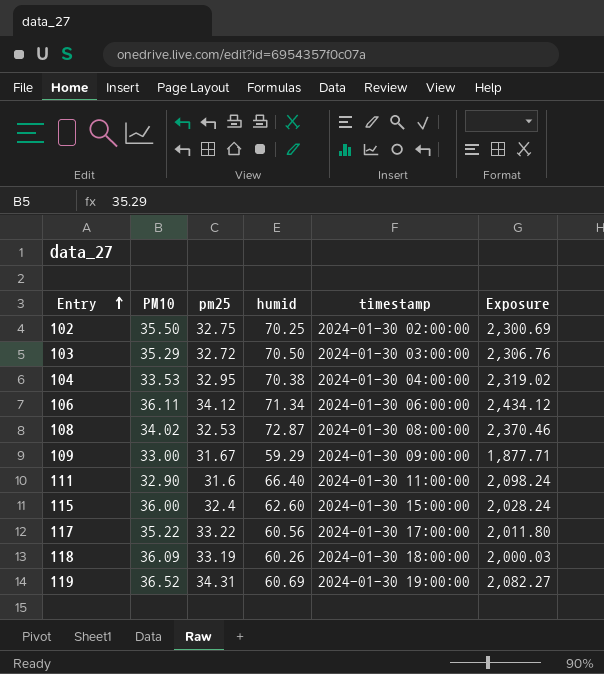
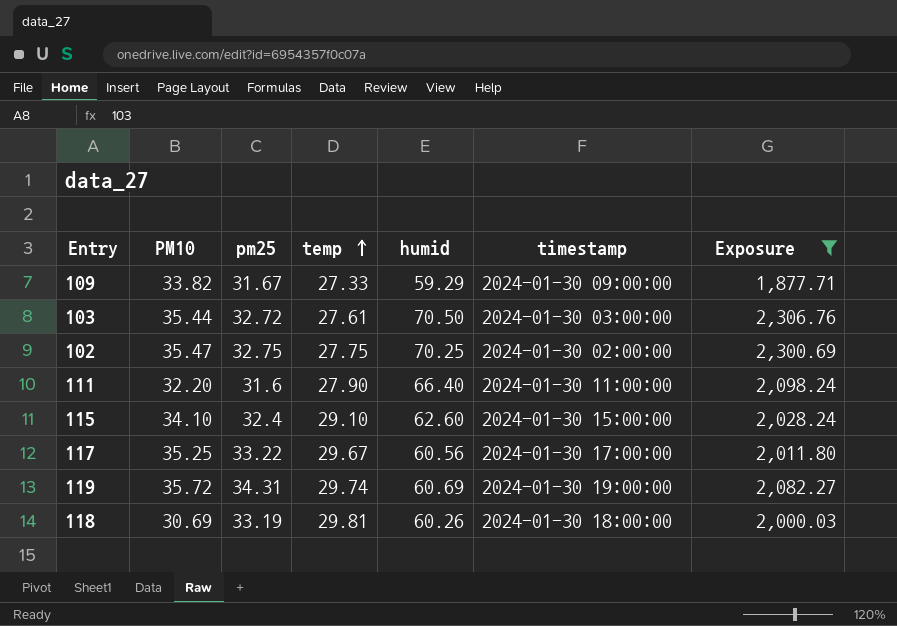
filter: none -> Exposure <= 2,306.76
row order: Entry ascending -> temp ascending
column temp | position: none -> 4
109 | PM10: 33.00 -> 33.82
103 | PM10: 35.29 -> 35.44
102 | PM10: 35.50 -> 35.47
111 | PM10: 32.90 -> 32.20
115 | PM10: 36.00 -> 34.10
117 | PM10: 35.22 -> 35.25
119 | PM10: 36.52 -> 35.72
118 | PM10: 36.09 -> 30.69

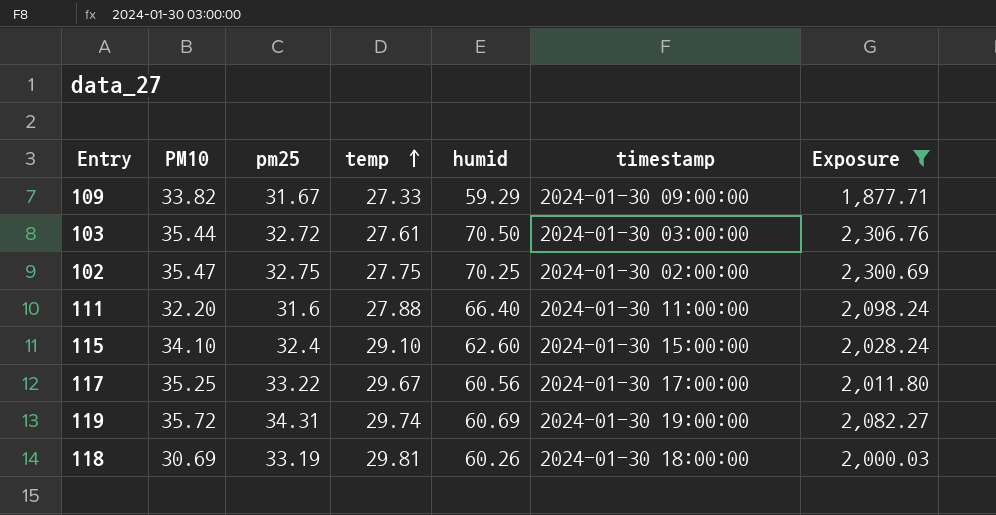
111 | temp: 27.90 -> 27.88

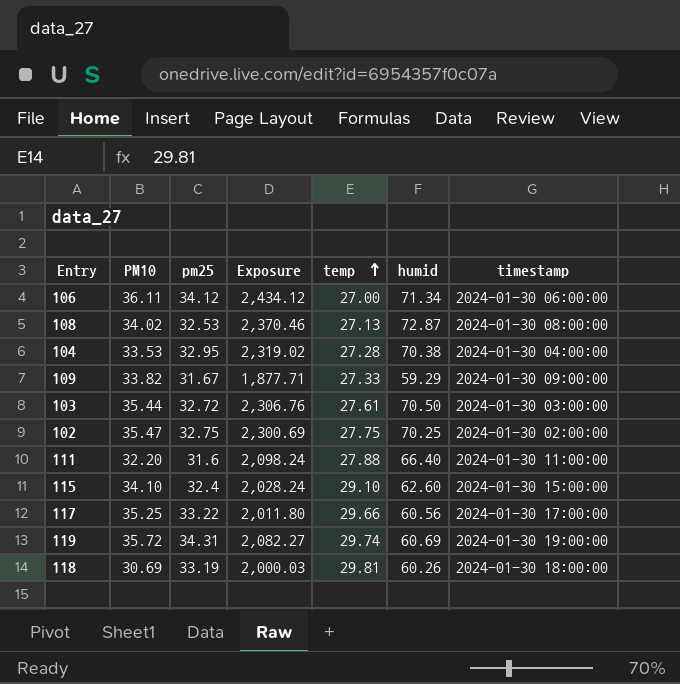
filter: Exposure <= 2,306.76 -> none
column Exposure | position: 7 -> 4
117 | temp: 29.67 -> 29.66

